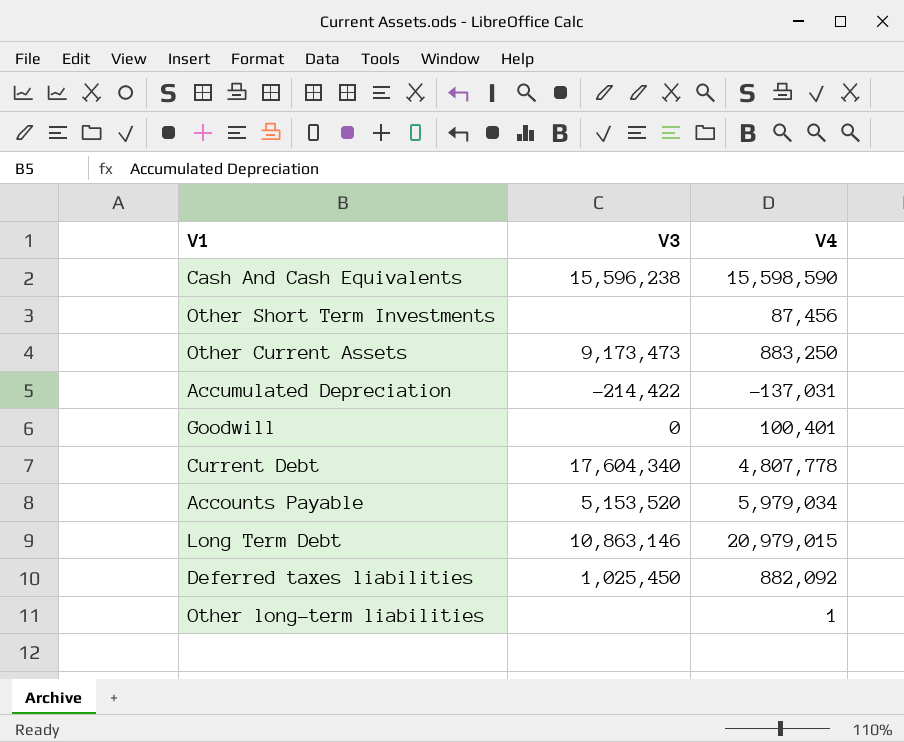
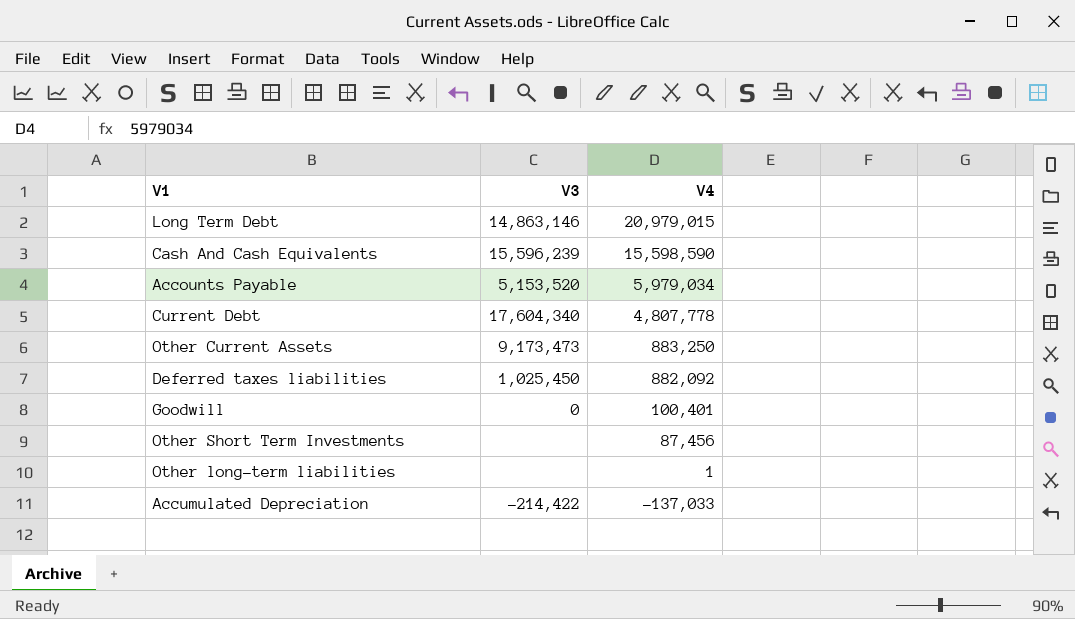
row order: none -> V4 descending
Long Term Debt | V3: 10,863,146 -> 14,863,146
Cash And Cash Equivalents | V3: 15,596,238 -> 15,596,239
Accumulated Depreciation | V4: -137,031 -> -137,033

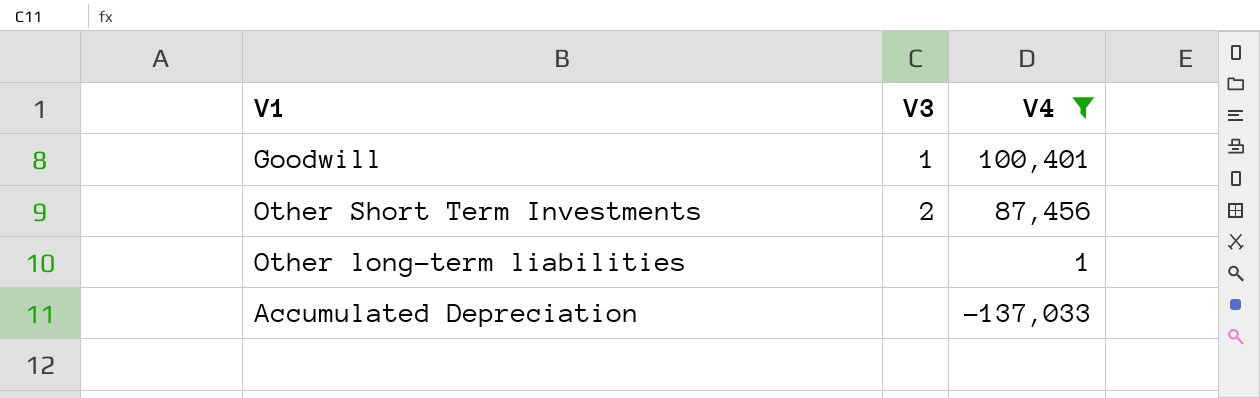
filter: none -> V4 <= 100,401
Goodwill | V3: 0 -> 1
Other Short Term Investments | V3: none -> 2
Accumulated Depreciation | V3: -214,422 -> none

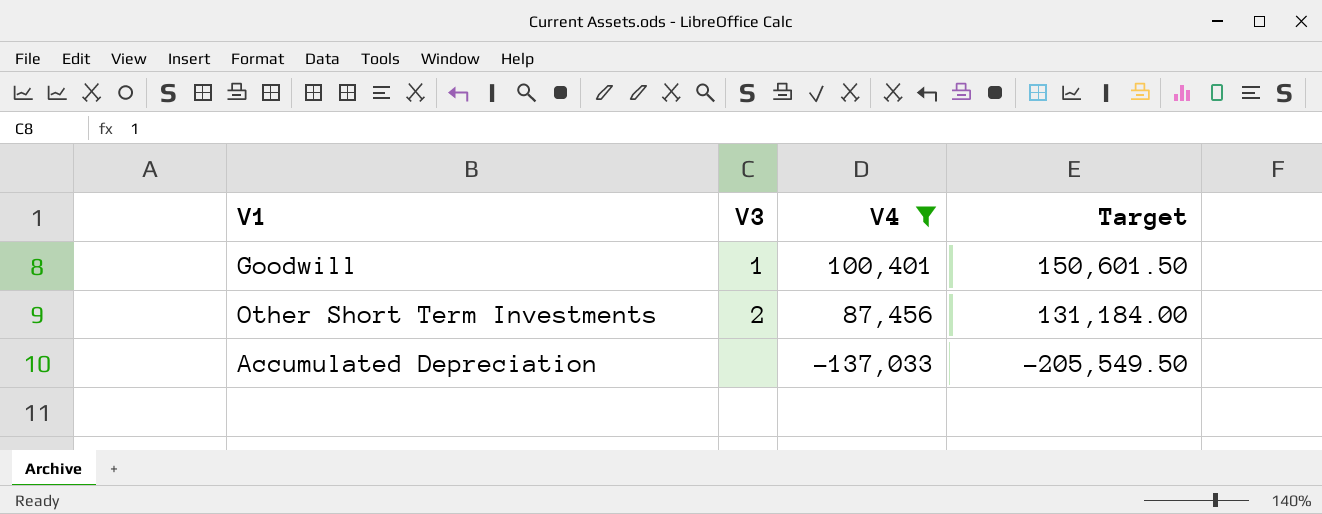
column Target | formula: none -> [V4] * 1.5
row Other long-term liabilities: none | 1 -> none

